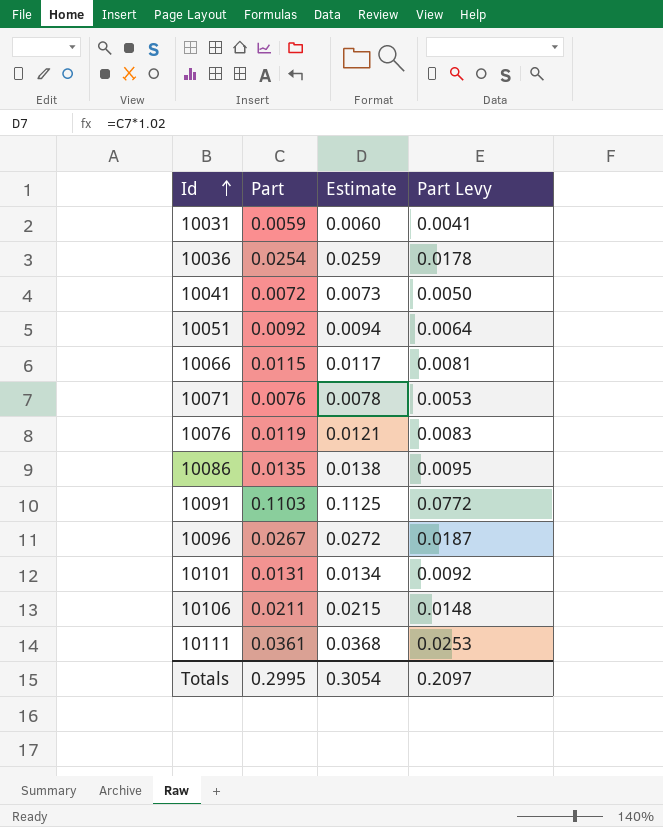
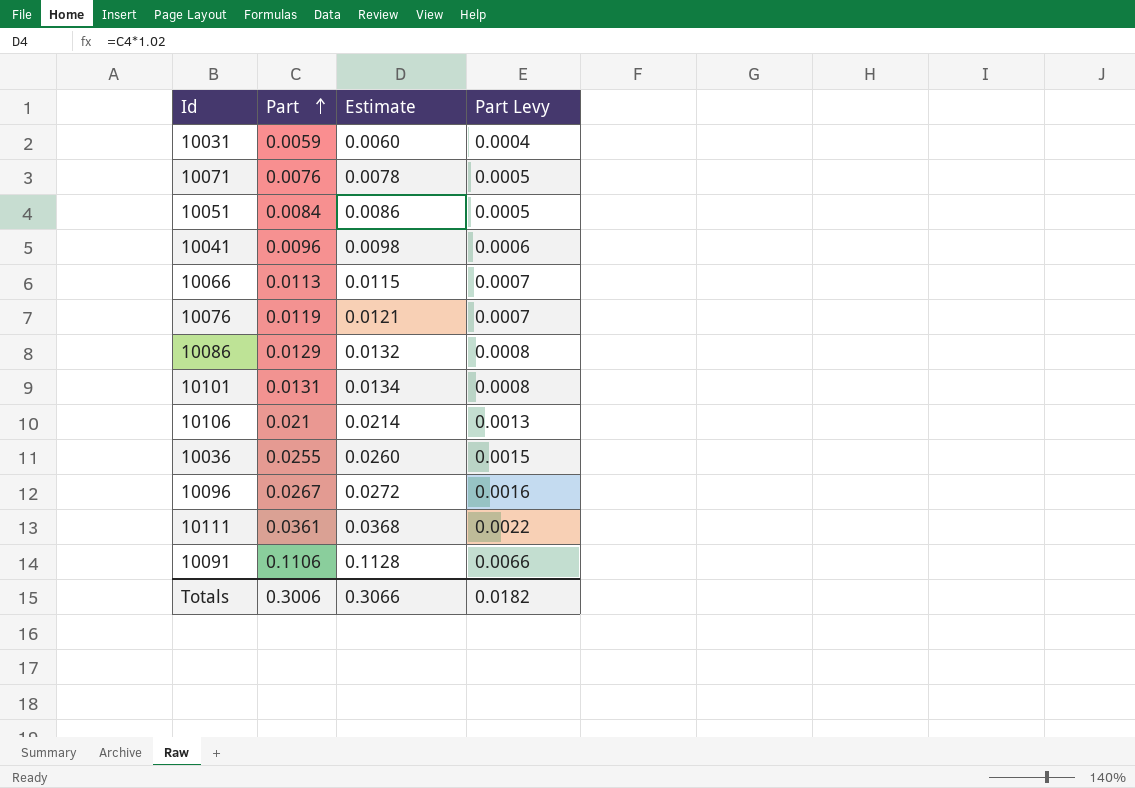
row order: Id ascending -> Part ascending
column Part Levy | formula: [Part] * 0.7 -> [Part] * 0.06
10051 | Part: 0.0092 -> 0.0084
10051 | Estimate: 0.0094 -> 0.0086
10041 | Part: 0.0072 -> 0.0096
10041 | Estimate: 0.0073 -> 0.0098
10066 | Part: 0.0115 -> 0.0113
10066 | Estimate: 0.0117 -> 0.0115
10086 | Part: 0.0135 -> 0.0129
10086 | Estimate: 0.0138 -> 0.0132
10106 | Part: 0.0211 -> 0.021
10106 | Estimate: 0.0215 -> 0.0214
10036 | Part: 0.0254 -> 0.0255
10036 | Estimate: 0.0259 -> 0.0260
10091 | Part: 0.1103 -> 0.1106
10091 | Estimate: 0.1125 -> 0.1128
Totals | Part: 0.2995 -> 0.3006
Totals | Estimate: 0.3054 -> 0.3066
Totals | Part Levy: 0.2097 -> 0.0182

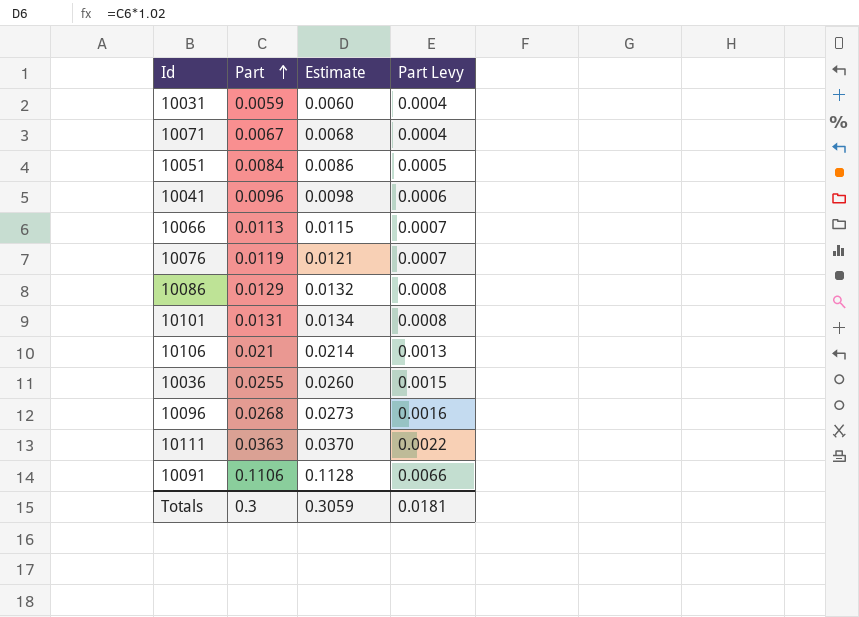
10071 | Part: 0.0076 -> 0.0067
10071 | Estimate: 0.0078 -> 0.0068
10071 | Part Levy: 0.0005 -> 0.0004
10096 | Part: 0.0267 -> 0.0268
10096 | Estimate: 0.0272 -> 0.0273
10111 | Part: 0.0361 -> 0.0363
10111 | Estimate: 0.0368 -> 0.0370
Totals | Part: 0.3006 -> 0.3
Totals | Estimate: 0.3066 -> 0.3059
Totals | Part Levy: 0.0182 -> 0.0181

